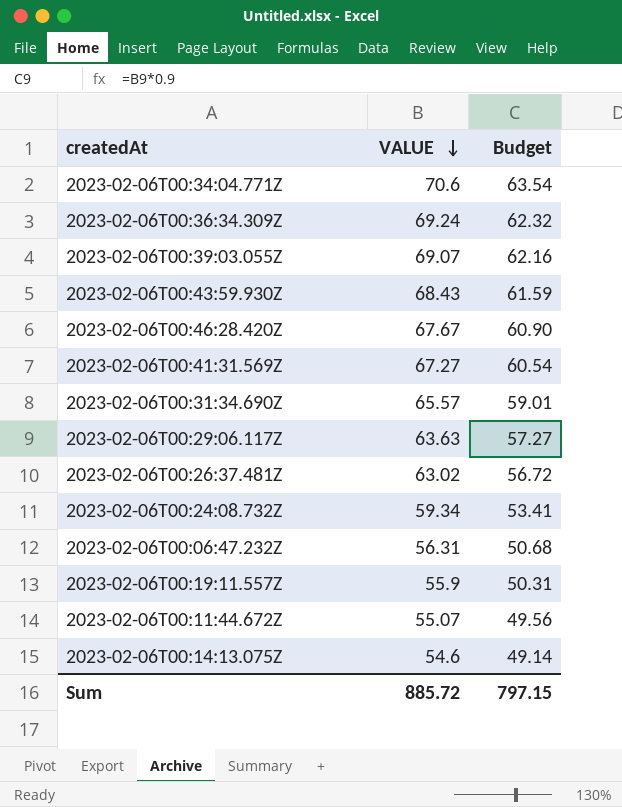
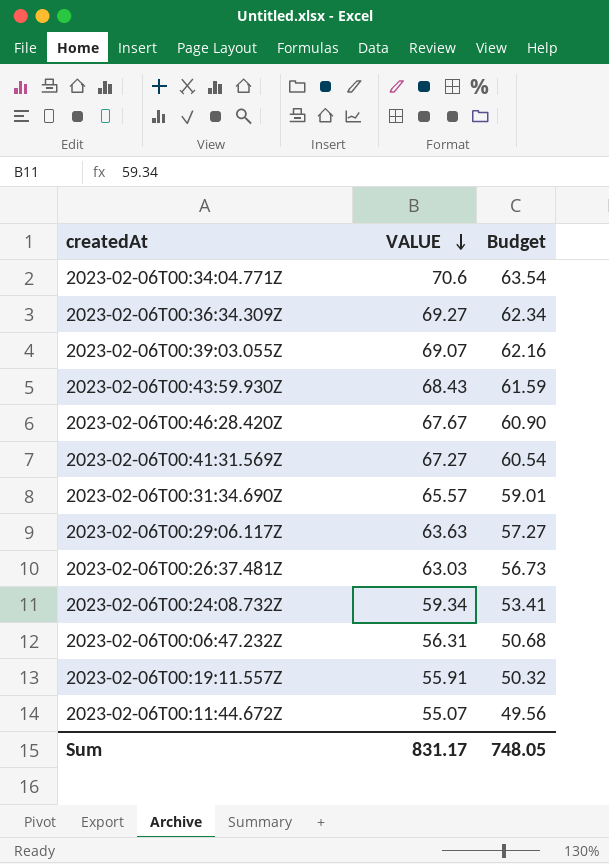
row 2023-02-06T00:14:13.075Z: 54.6 | 49.14 -> none
2023-02-06T00:36:34.309Z | VALUE: 69.24 -> 69.27
2023-02-06T00:36:34.309Z | Budget: 62.32 -> 62.34
2023-02-06T00:26:37.481Z | VALUE: 63.02 -> 63.03
2023-02-06T00:26:37.481Z | Budget: 56.72 -> 56.73
2023-02-06T00:19:11.557Z | VALUE: 55.9 -> 55.91
2023-02-06T00:19:11.557Z | Budget: 50.31 -> 50.32
Sum | VALUE: 885.72 -> 831.17
Sum | Budget: 797.15 -> 748.05

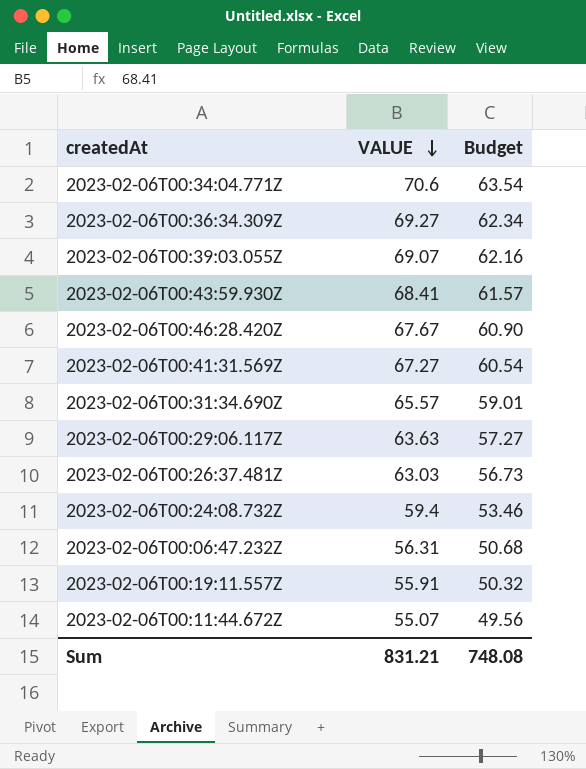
2023-02-06T00:43:59.930Z | VALUE: 68.43 -> 68.41
2023-02-06T00:43:59.930Z | Budget: 61.59 -> 61.57
2023-02-06T00:24:08.732Z | VALUE: 59.34 -> 59.4
2023-02-06T00:24:08.732Z | Budget: 53.41 -> 53.46
Sum | VALUE: 831.17 -> 831.21
Sum | Budget: 748.05 -> 748.08

